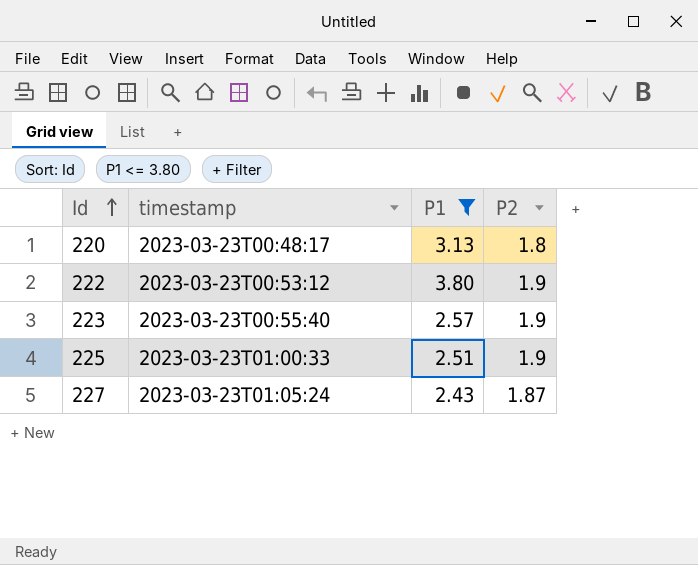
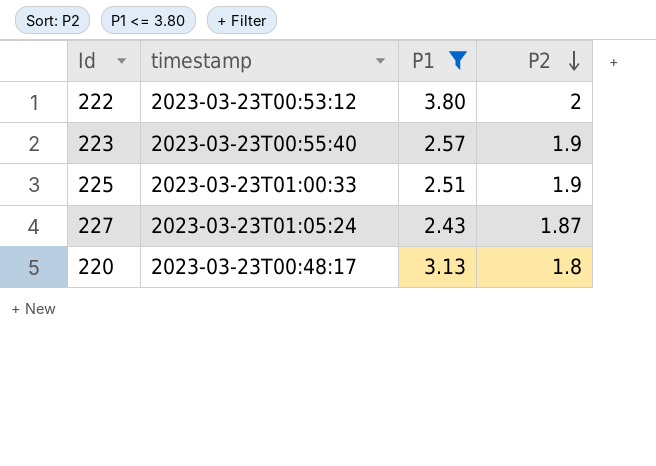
row order: Id ascending -> P2 descending
222 | P2: 1.9 -> 2

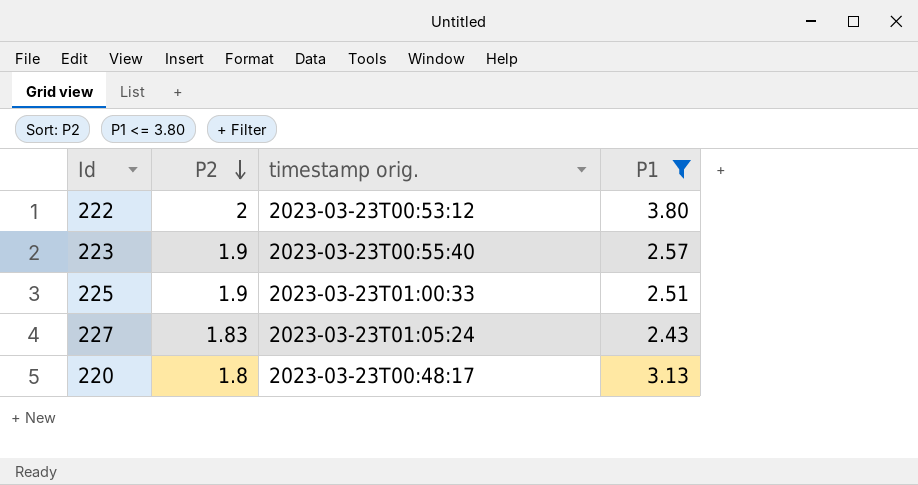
column P2 | position: 4 -> 2
column name: timestamp -> timestamp orig.
227 | P2: 1.87 -> 1.83

